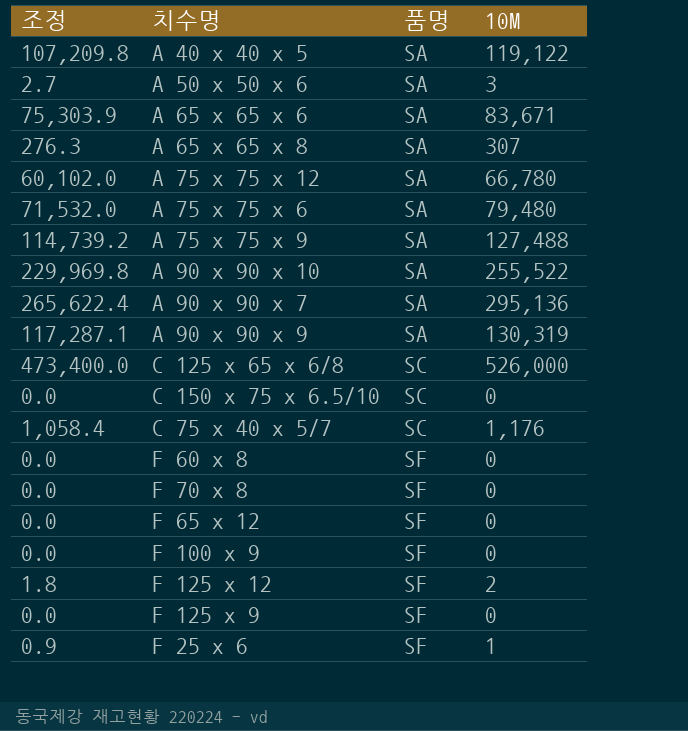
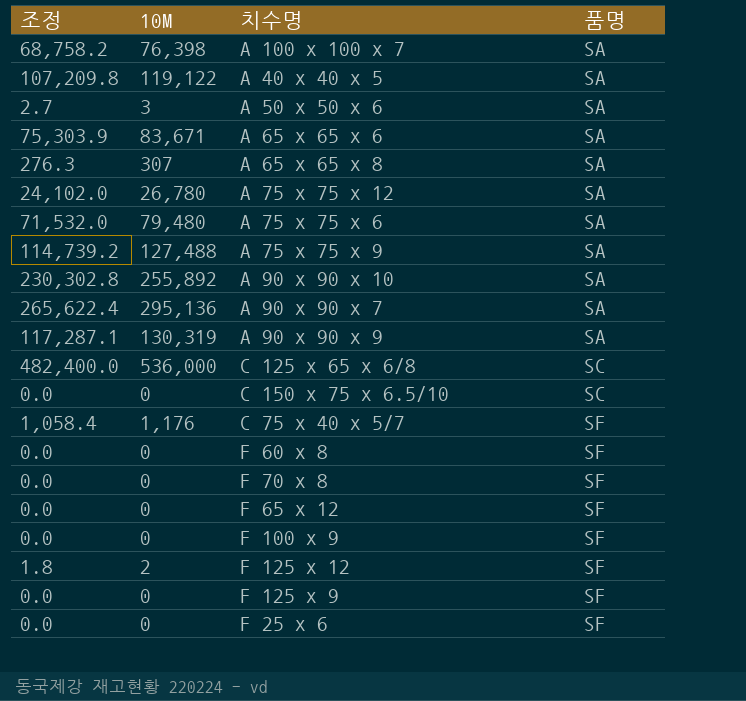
column 10M | position: 4 -> 2
row A 100 x 100 x 7: none -> 68,758.2 | 76,398 | SA
A 75 x 75 x 12 | 조정: 60,102.0 -> 24,102.0
A 75 x 75 x 12 | 10M: 66,780 -> 26,780
A 90 x 90 x 10 | 조정: 229,969.8 -> 230,302.8
A 90 x 90 x 10 | 10M: 255,522 -> 255,892
C 125 x 65 x 6/8 | 조정: 473,400.0 -> 482,400.0
C 125 x 65 x 6/8 | 10M: 526,000 -> 536,000
C 75 x 40 x 5/7 | 품명: SC -> SF
F 25 x 6 | 조정: 0.9 -> 0.0
F 25 x 6 | 10M: 1 -> 0

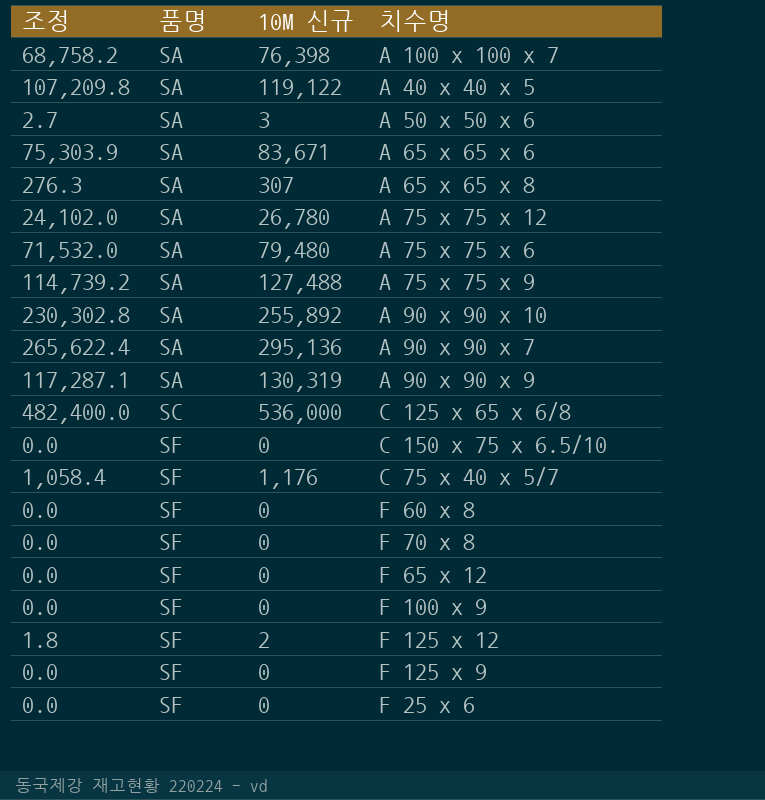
column 품명 | position: 4 -> 2
column name: 10M -> 10M 신규
C 150 x 75 x 6.5/10 | 품명: SC -> SF

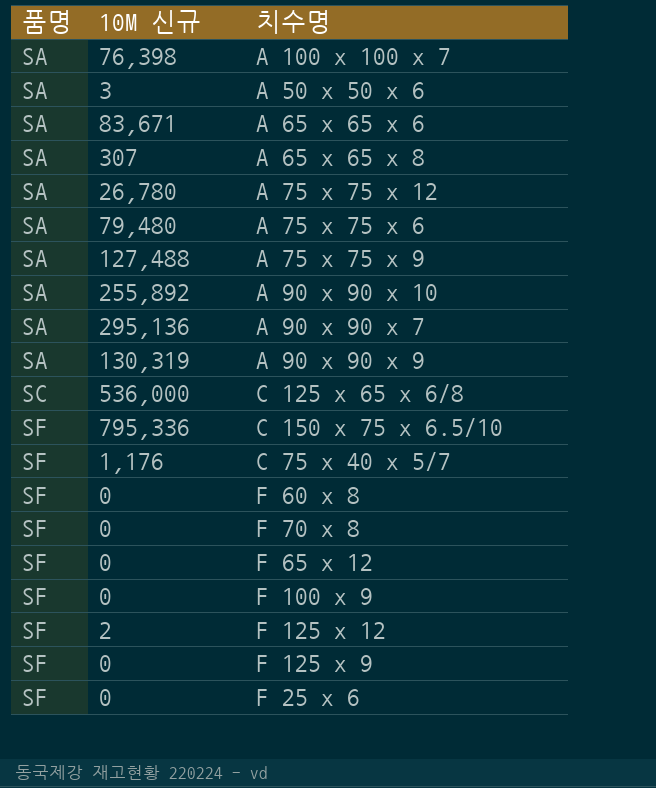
column 조정 | formula: [10M 신규] * 0.9 -> none
row A 40 x 40 x 5: 107,209.8 | SA | 119,122 -> none
C 150 x 75 x 6.5/10 | 10M 신규: 0 -> 795,336

